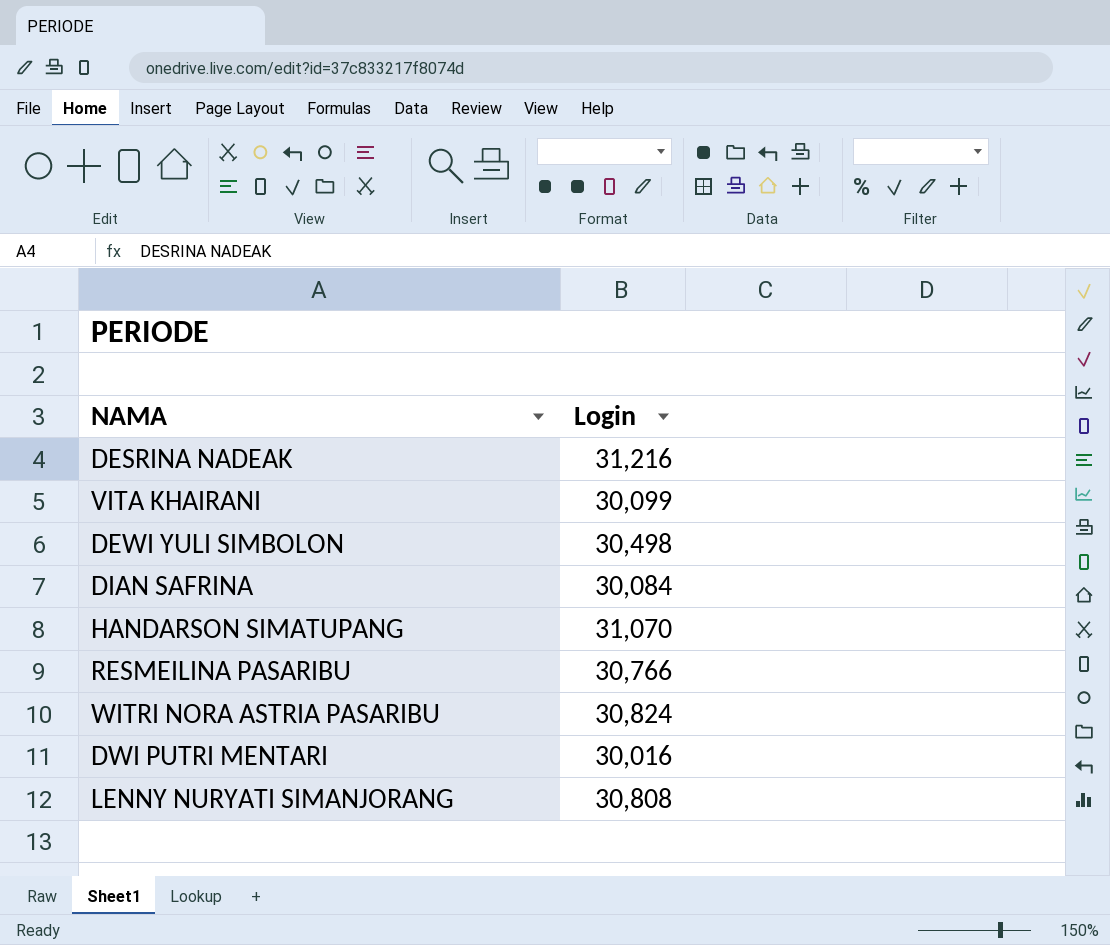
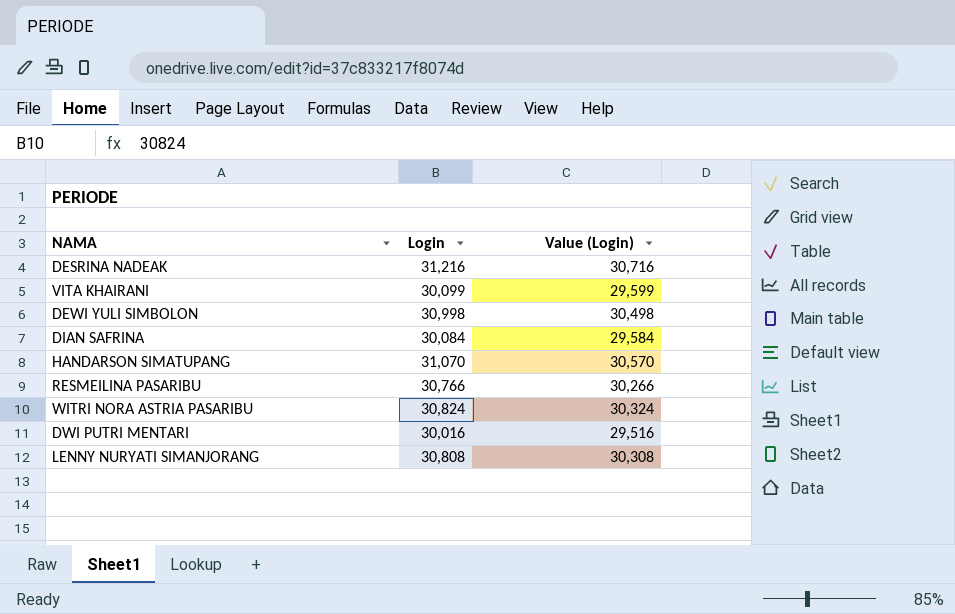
column Value (Login) | formula: none -> [Login] - 500
DEWI YULI SIMBOLON | Login: 30,498 -> 30,998

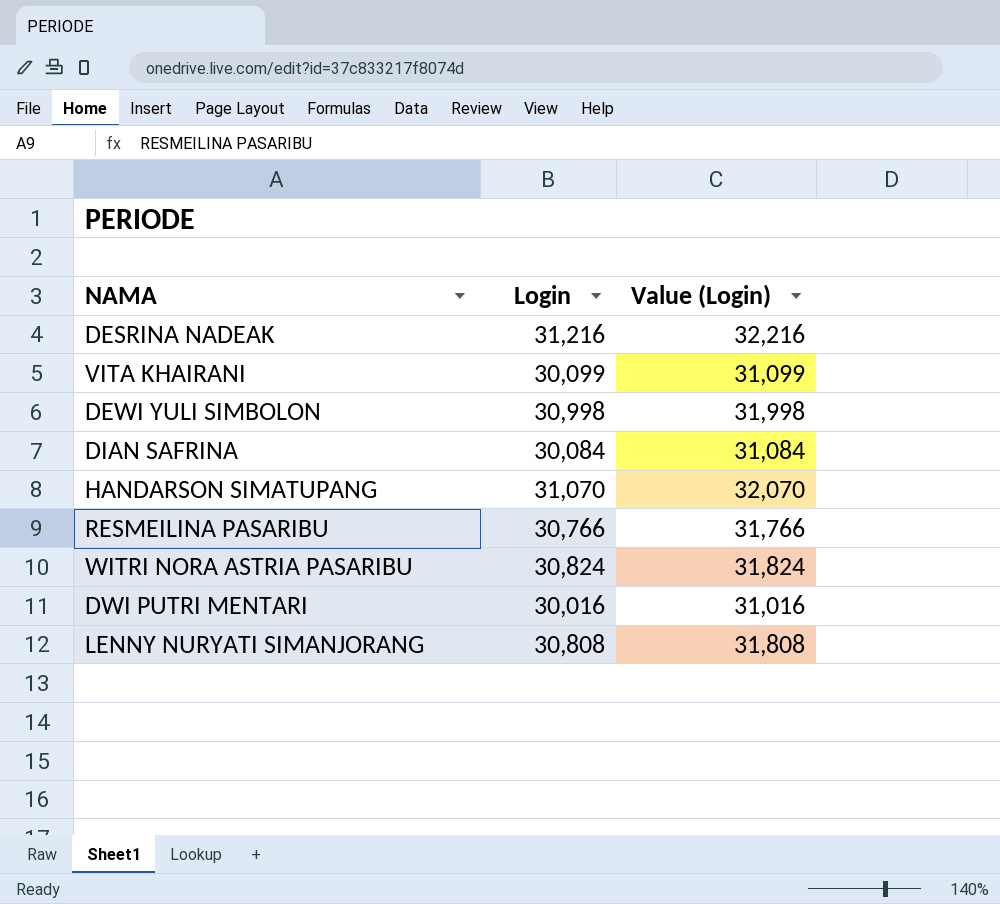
column Value (Login) | formula: [Login] - 500 -> [Login] + 1000

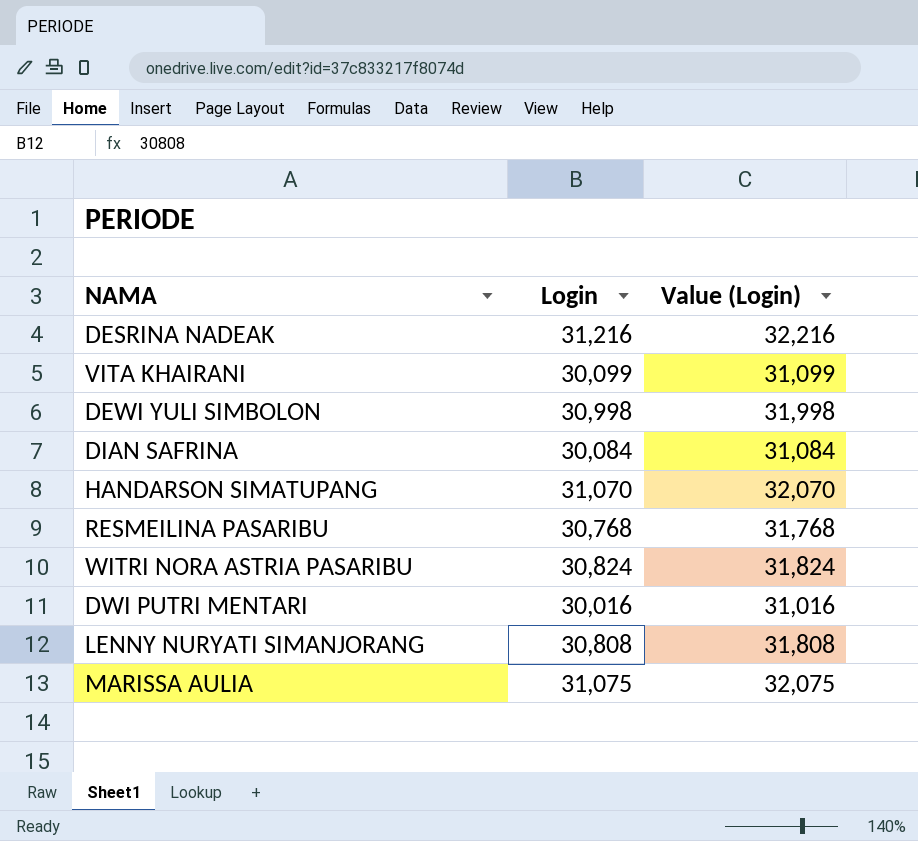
RESMEILINA PASARIBU | Login: 30,766 -> 30,768
RESMEILINA PASARIBU | Value (Login): 31,766 -> 31,768
row MARISSA AULIA: none -> 31,075 | 32,075

